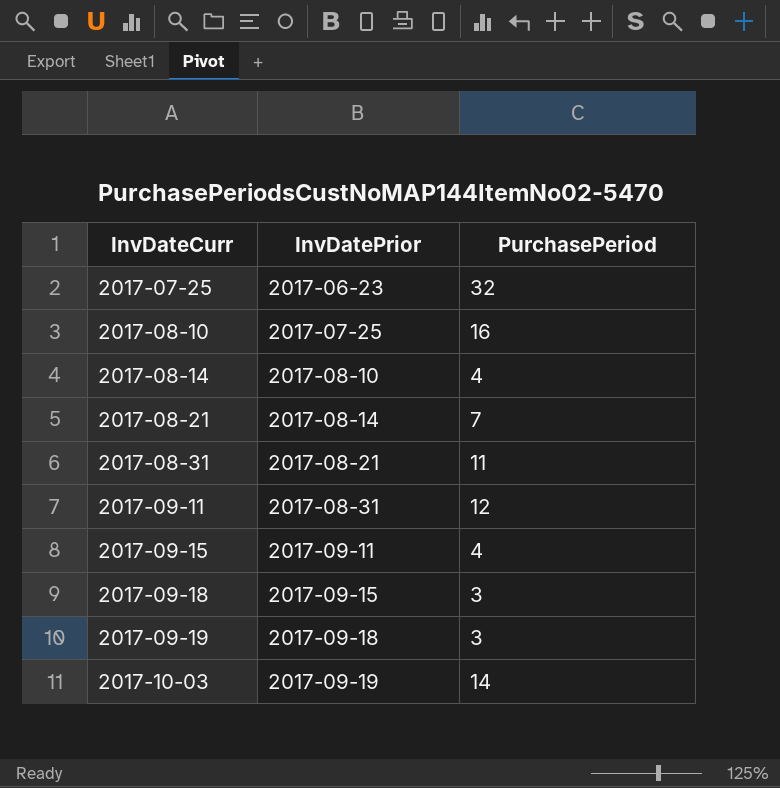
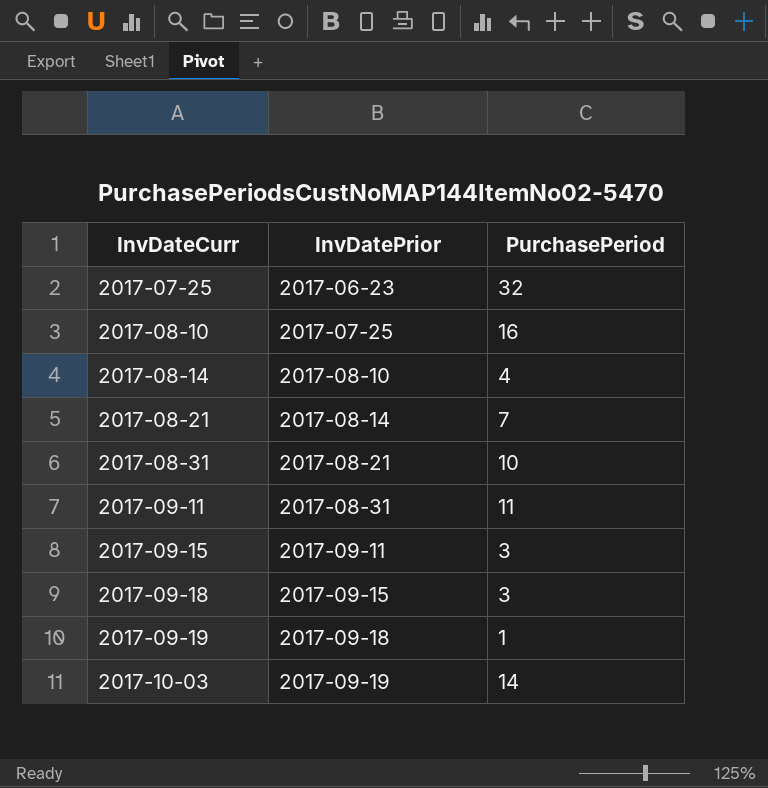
2017-08-31 | PurchasePeriod: 11 -> 10
2017-09-11 | PurchasePeriod: 12 -> 11
2017-09-15 | PurchasePeriod: 4 -> 3
2017-09-19 | PurchasePeriod: 3 -> 1

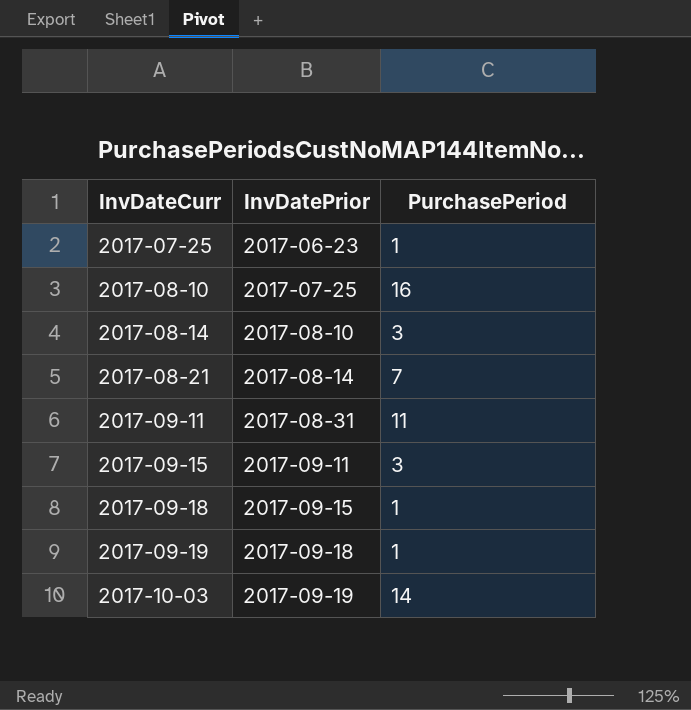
row 2017-08-31: 2017-08-21 | 10 -> none
2017-07-25 | PurchasePeriod: 32 -> 1
2017-08-14 | PurchasePeriod: 4 -> 3
2017-09-18 | PurchasePeriod: 3 -> 1

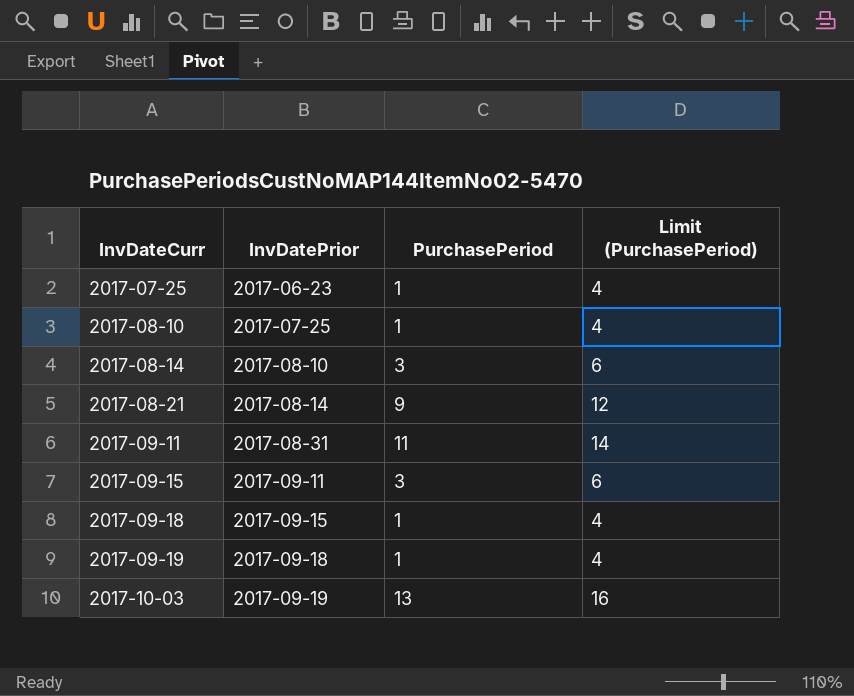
column Limit (PurchasePeriod) | formula: none -> [PurchasePeriod] + 3
2017-08-10 | PurchasePeriod: 16 -> 1
2017-08-21 | PurchasePeriod: 7 -> 9
2017-10-03 | PurchasePeriod: 14 -> 13

